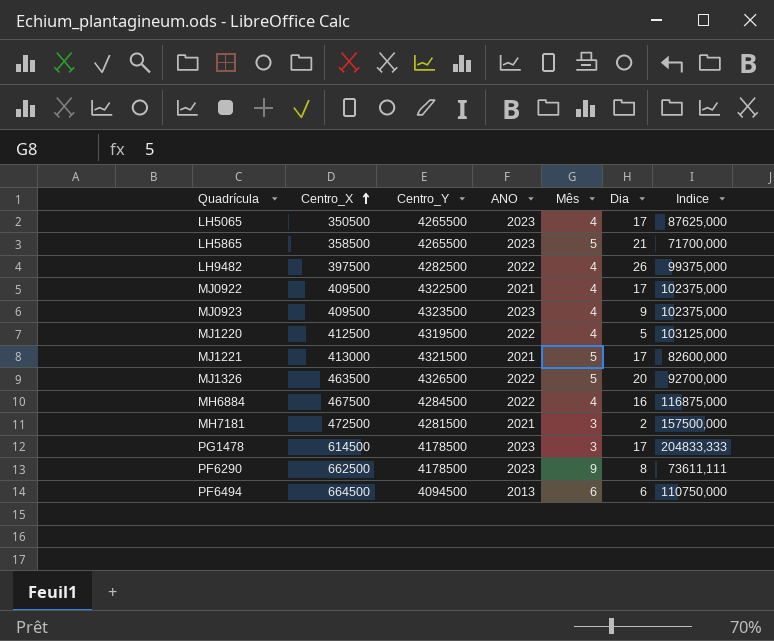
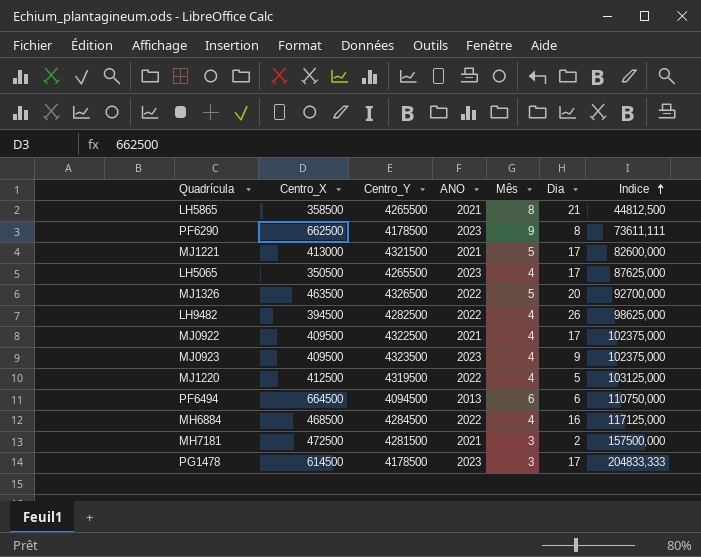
row order: Centro_X ascending -> Indice ascending
LH5865 | ANO: 2023 -> 2021
LH5865 | Mês: 5 -> 8
LH5865 | Indice: 71700,000 -> 44812,500
LH9482 | Centro_X: 397500 -> 394500
LH9482 | Indice: 99375,000 -> 98625,000
MH6884 | Centro_X: 467500 -> 468500
MH6884 | Indice: 116875,000 -> 117125,000

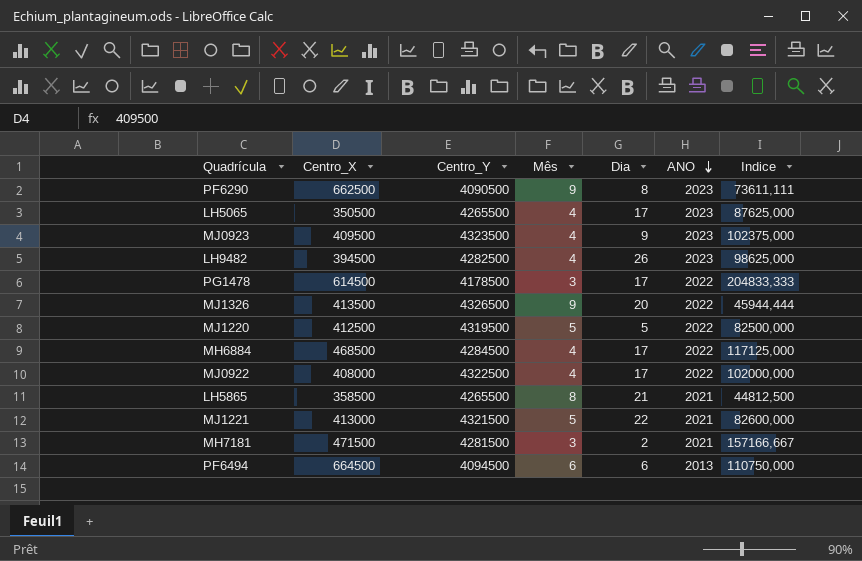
row order: Indice ascending -> ANO descending
column ANO | position: 4 -> 6
PF6290 | Centro_Y: 4178500 -> 4090500
LH9482 | ANO: 2022 -> 2023
PG1478 | ANO: 2023 -> 2022
MJ1326 | Centro_X: 463500 -> 413500
MJ1326 | Mês: 5 -> 9
MJ1326 | Indice: 92700,000 -> 45944,444
MJ1220 | Mês: 4 -> 5
MJ1220 | Indice: 103125,000 -> 82500,000
MH6884 | Dia: 16 -> 17
MJ0922 | Centro_X: 409500 -> 408000
MJ0922 | ANO: 2021 -> 2022
MJ0922 | Indice: 102375,000 -> 102000,000
MJ1221 | Dia: 17 -> 22
MH7181 | Centro_X: 472500 -> 471500
MH7181 | Indice: 157500,000 -> 157166,667

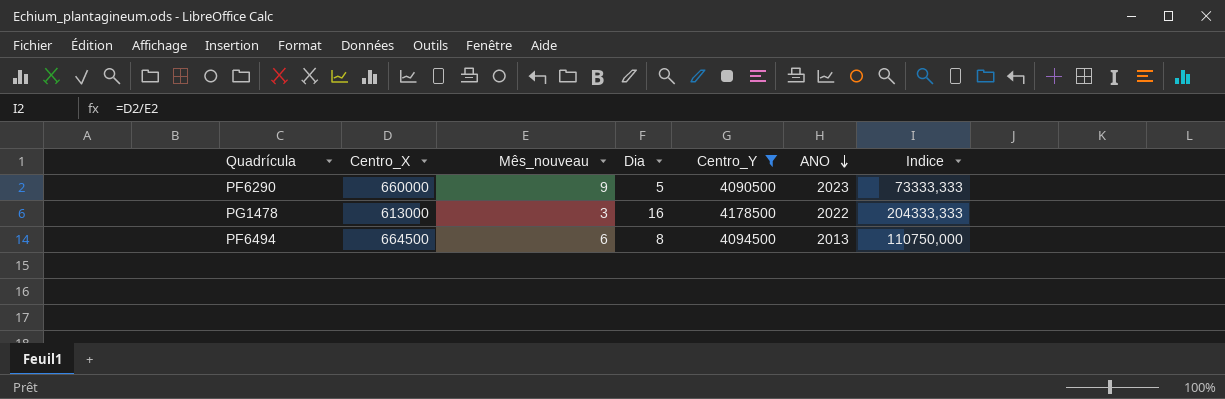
filter: none -> Centro_Y <= 4178500
column name: Mês -> Mês_nouveau
column Centro_Y | position: 3 -> 5
PF6290 | Centro_X: 662500 -> 660000
PF6290 | Dia: 8 -> 5
PF6290 | Indice: 73611,111 -> 73333,333
PG1478 | Centro_X: 614500 -> 613000
PG1478 | Dia: 17 -> 16
PG1478 | Indice: 204833,333 -> 204333,333
PF6494 | Dia: 6 -> 8

